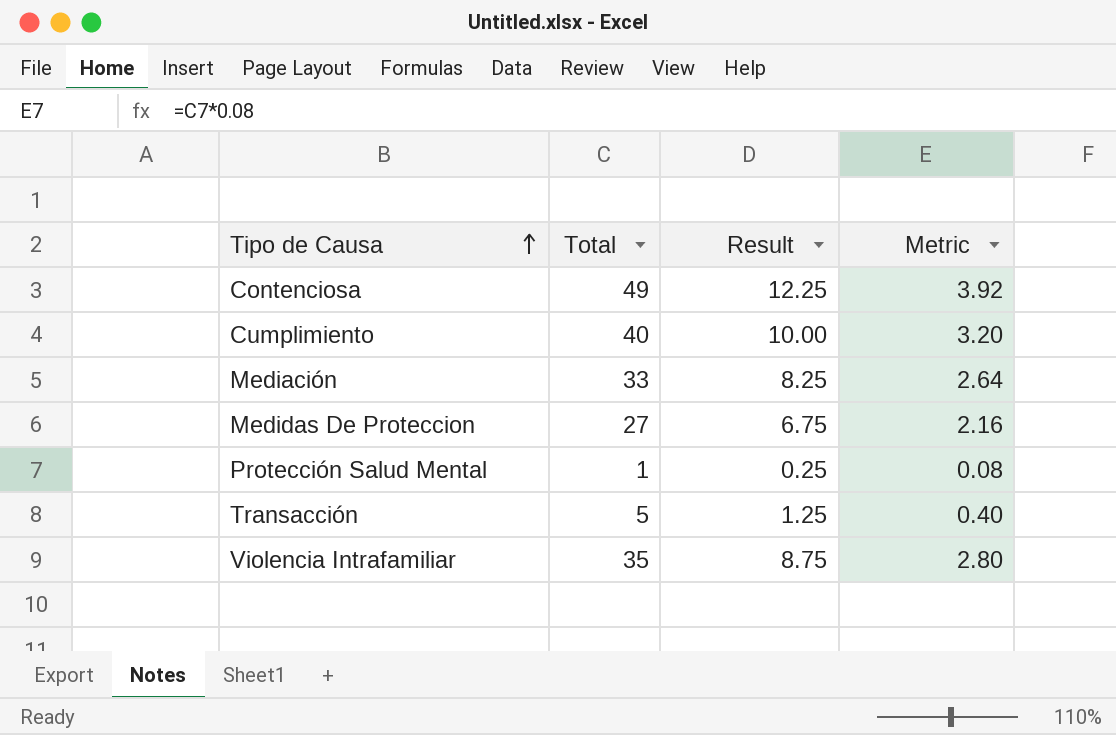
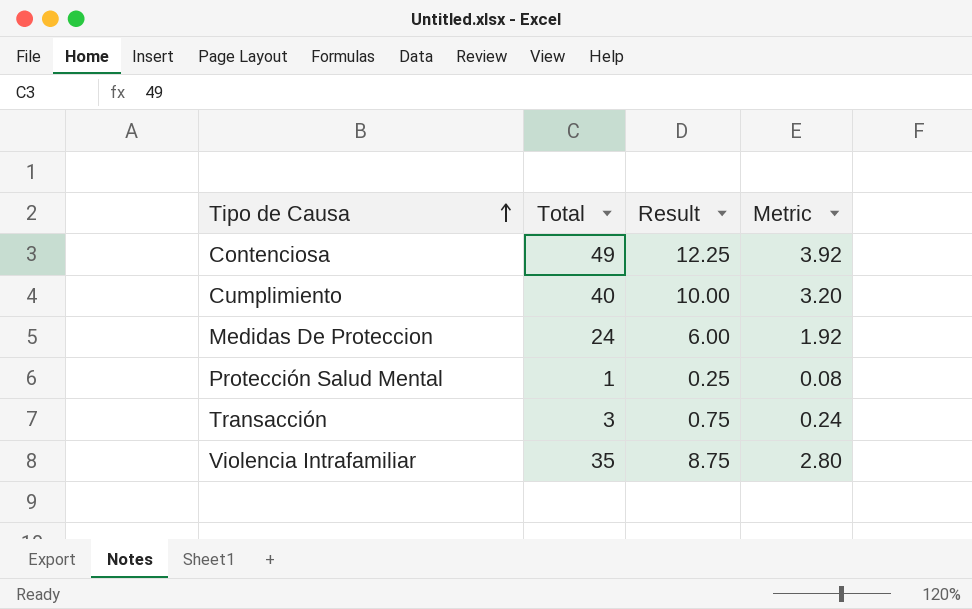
row Mediación: 33 | 8.25 | 2.64 -> none
Medidas De Proteccion | Total: 27 -> 24
Medidas De Proteccion | Result: 6.75 -> 6.00
Medidas De Proteccion | Metric: 2.16 -> 1.92
Transacción | Total: 5 -> 3
Transacción | Result: 1.25 -> 0.75
Transacción | Metric: 0.40 -> 0.24

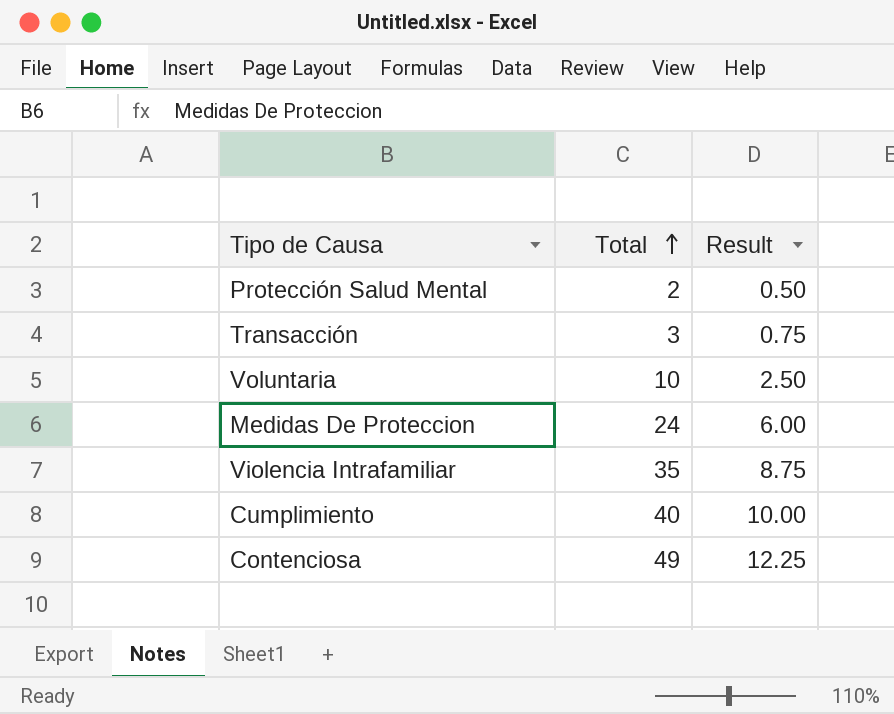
row order: Tipo de Causa ascending -> Total ascending
column Metric | formula: [Total] * 0.08 -> none
Protección Salud Mental | Total: 1 -> 2
Protección Salud Mental | Result: 0.25 -> 0.50
row Voluntaria: none -> 10 | 2.50

